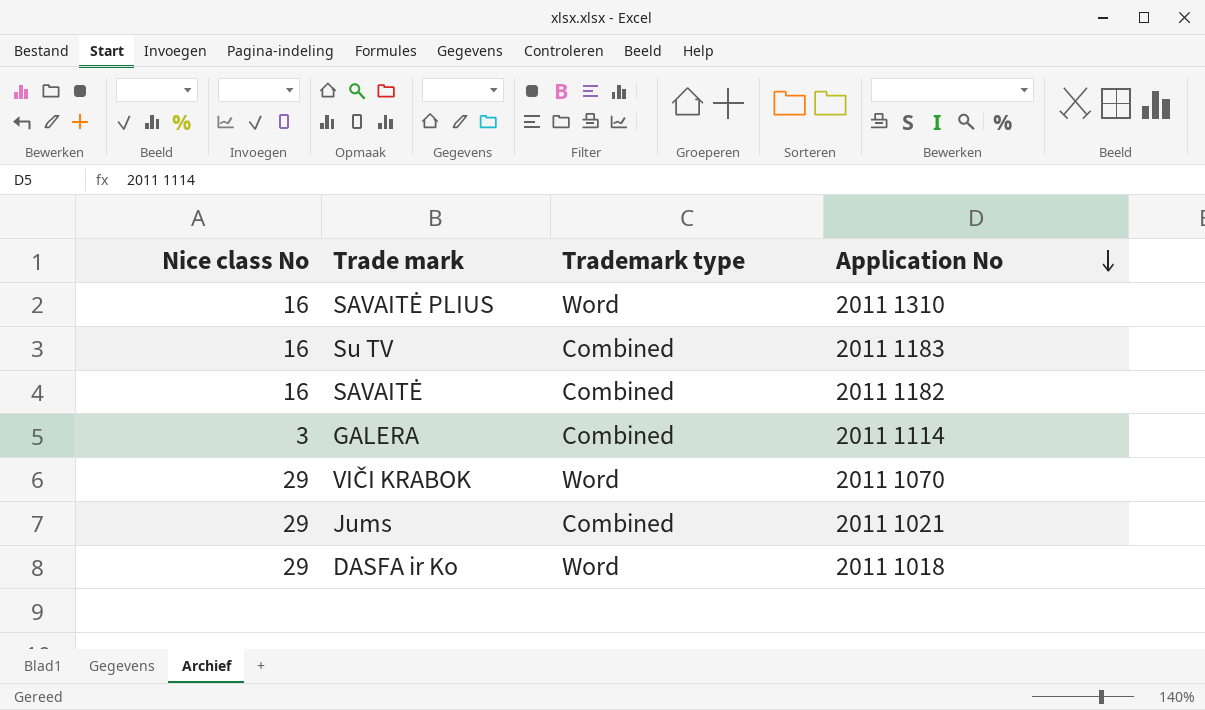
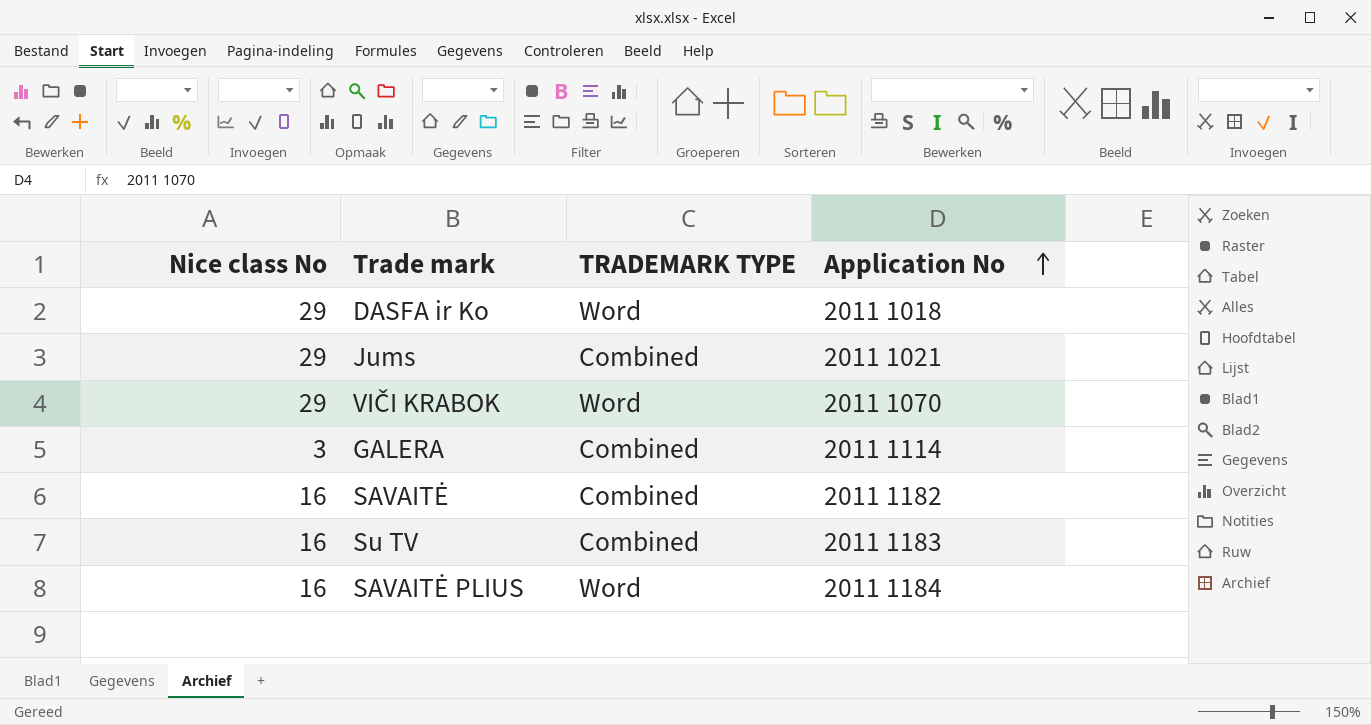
row order: Application No descending -> Application No ascending
column name: Trademark type -> TRADEMARK TYPE
SAVAITĖ PLIUS | Application No: 2011 1310 -> 2011 1184

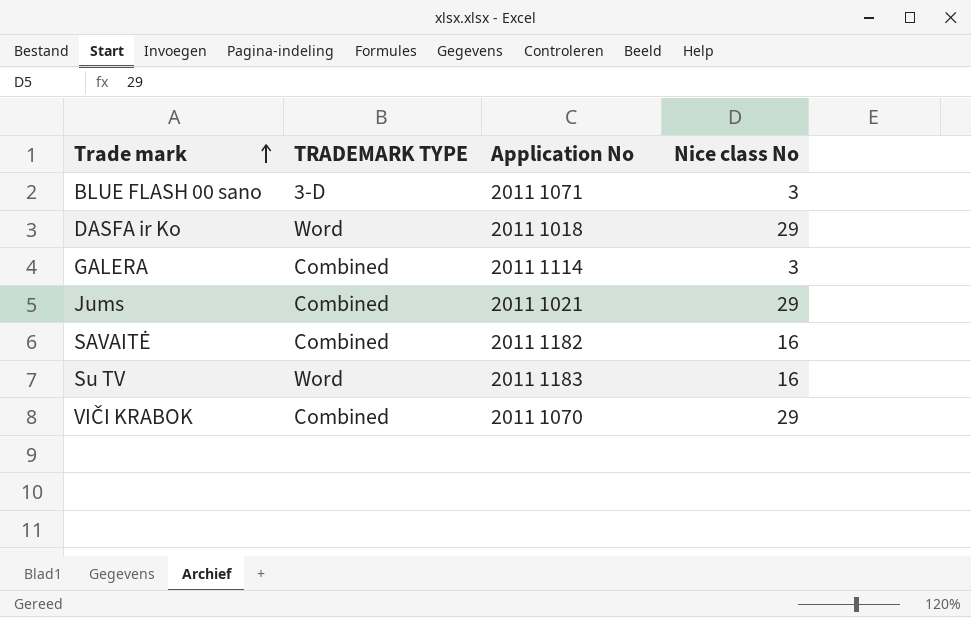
row order: Application No ascending -> Trade mark ascending
column Nice class No | position: 1 -> 4
row SAVAITĖ PLIUS: 16 | Word | 2011 1184 -> none
row BLUE FLASH 00 sano: none -> 3-D | 2011 1071 | 3
Su TV | TRADEMARK TYPE: Combined -> Word
VIČI KRABOK | TRADEMARK TYPE: Word -> Combined

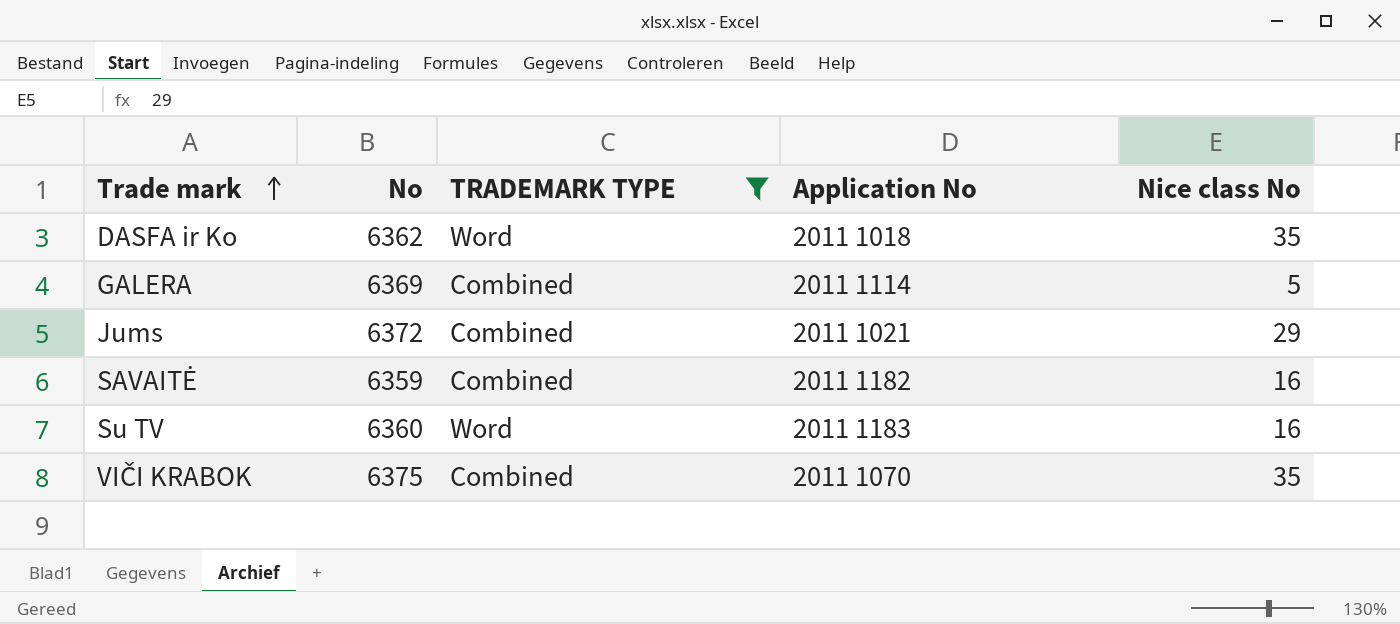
filter: none -> TRADEMARK TYPE != 3-D
column No | position: none -> 2
DASFA ir Ko | Nice class No: 29 -> 35
GALERA | Nice class No: 3 -> 5
VIČI KRABOK | Nice class No: 29 -> 35

